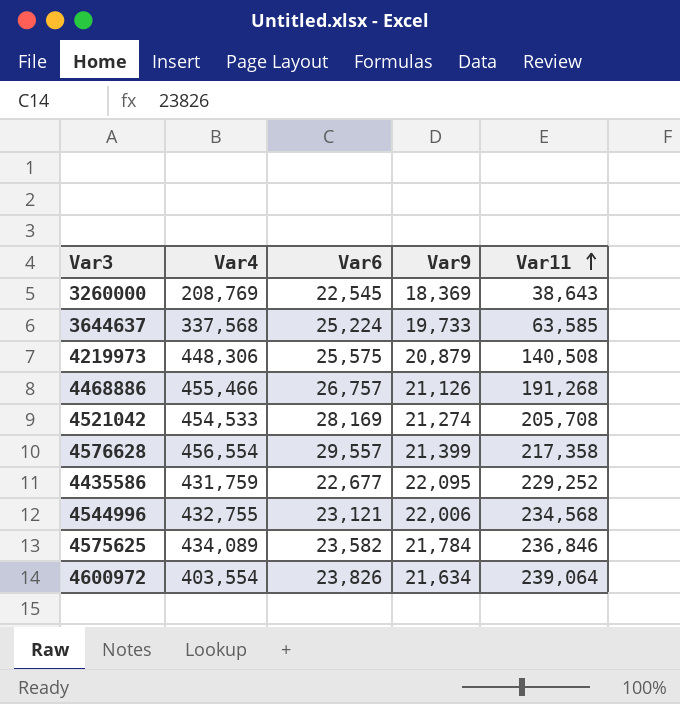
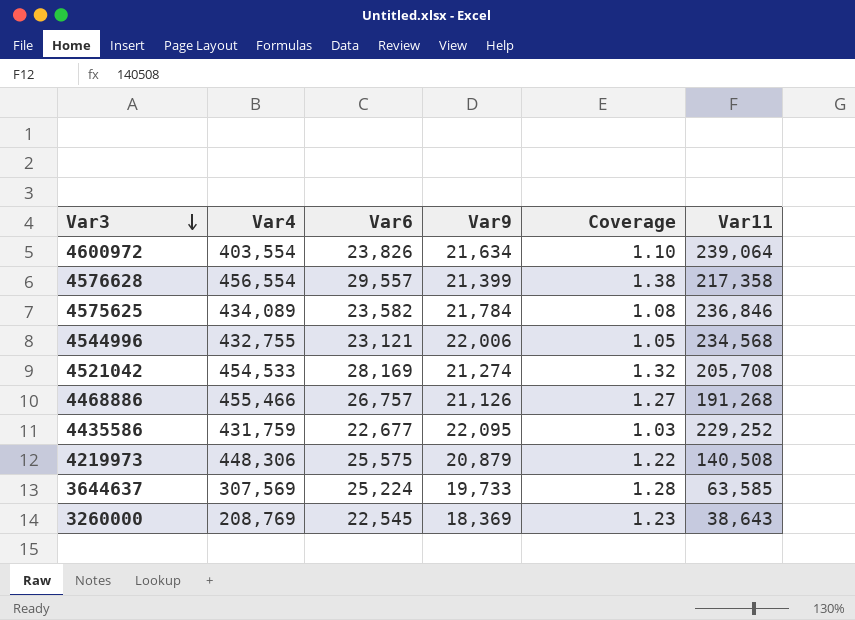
row order: Var11 ascending -> Var3 descending
column Coverage | formula: none -> [Var6] / [Var9]
3644637 | Var4: 337,568 -> 307,569

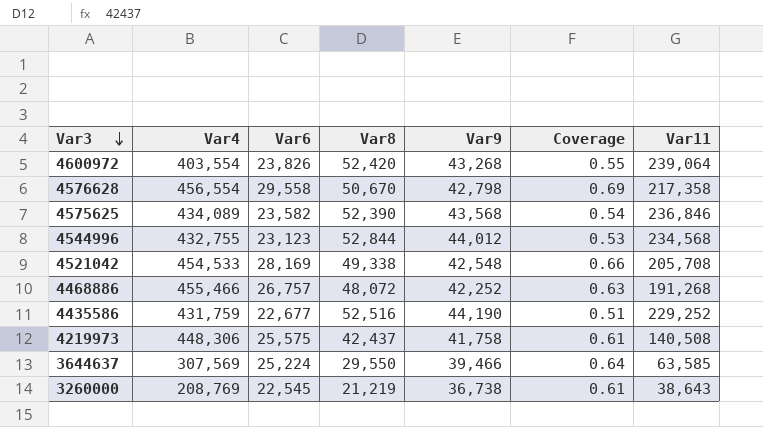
column Var8 | position: none -> 4
4600972 | Var9: 21,634 -> 43,268
4600972 | Coverage: 1.10 -> 0.55
4576628 | Var6: 29,557 -> 29,558
4576628 | Var9: 21,399 -> 42,798
4576628 | Coverage: 1.38 -> 0.69
4575625 | Var9: 21,784 -> 43,568
4575625 | Coverage: 1.08 -> 0.54
4544996 | Var6: 23,121 -> 23,123
4544996 | Var9: 22,006 -> 44,012
4544996 | Coverage: 1.05 -> 0.53
4521042 | Var9: 21,274 -> 42,548
4521042 | Coverage: 1.32 -> 0.66
4468886 | Var9: 21,126 -> 42,252
4468886 | Coverage: 1.27 -> 0.63
4435586 | Var9: 22,095 -> 44,190
4435586 | Coverage: 1.03 -> 0.51
4219973 | Var9: 20,879 -> 41,758
4219973 | Coverage: 1.22 -> 0.61
3644637 | Var9: 19,733 -> 39,466
3644637 | Coverage: 1.28 -> 0.64
3260000 | Var9: 18,369 -> 36,738
3260000 | Coverage: 1.23 -> 0.61

